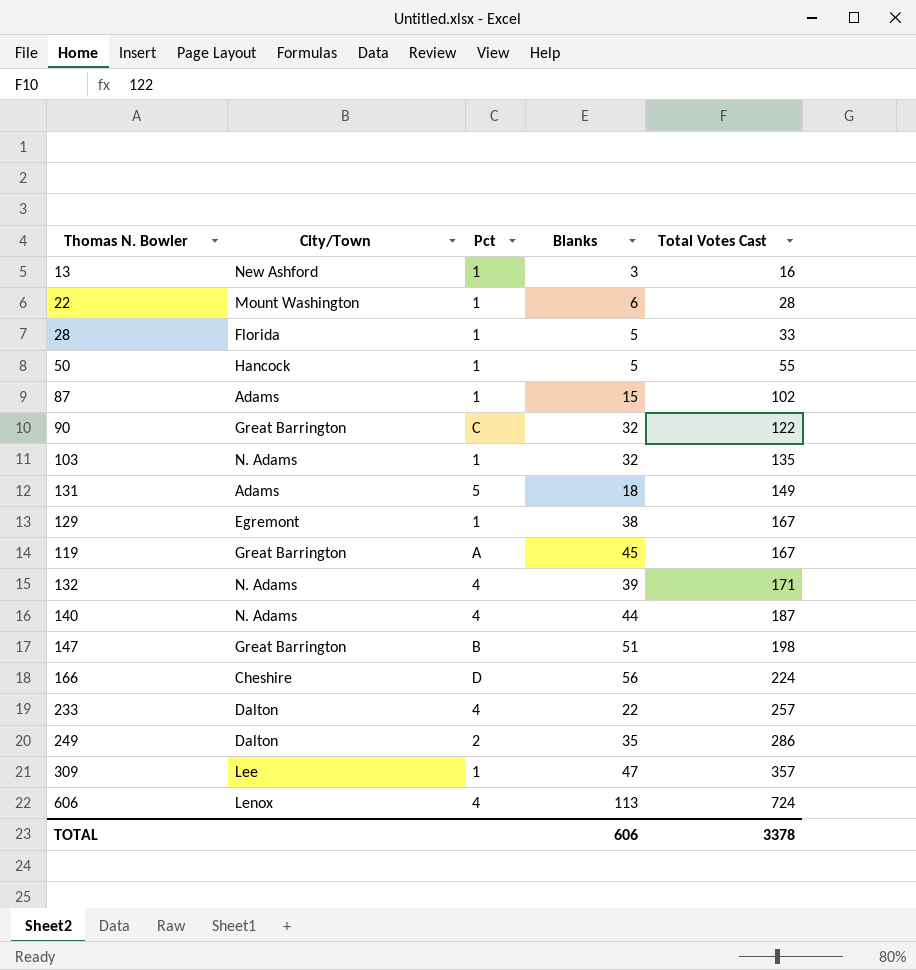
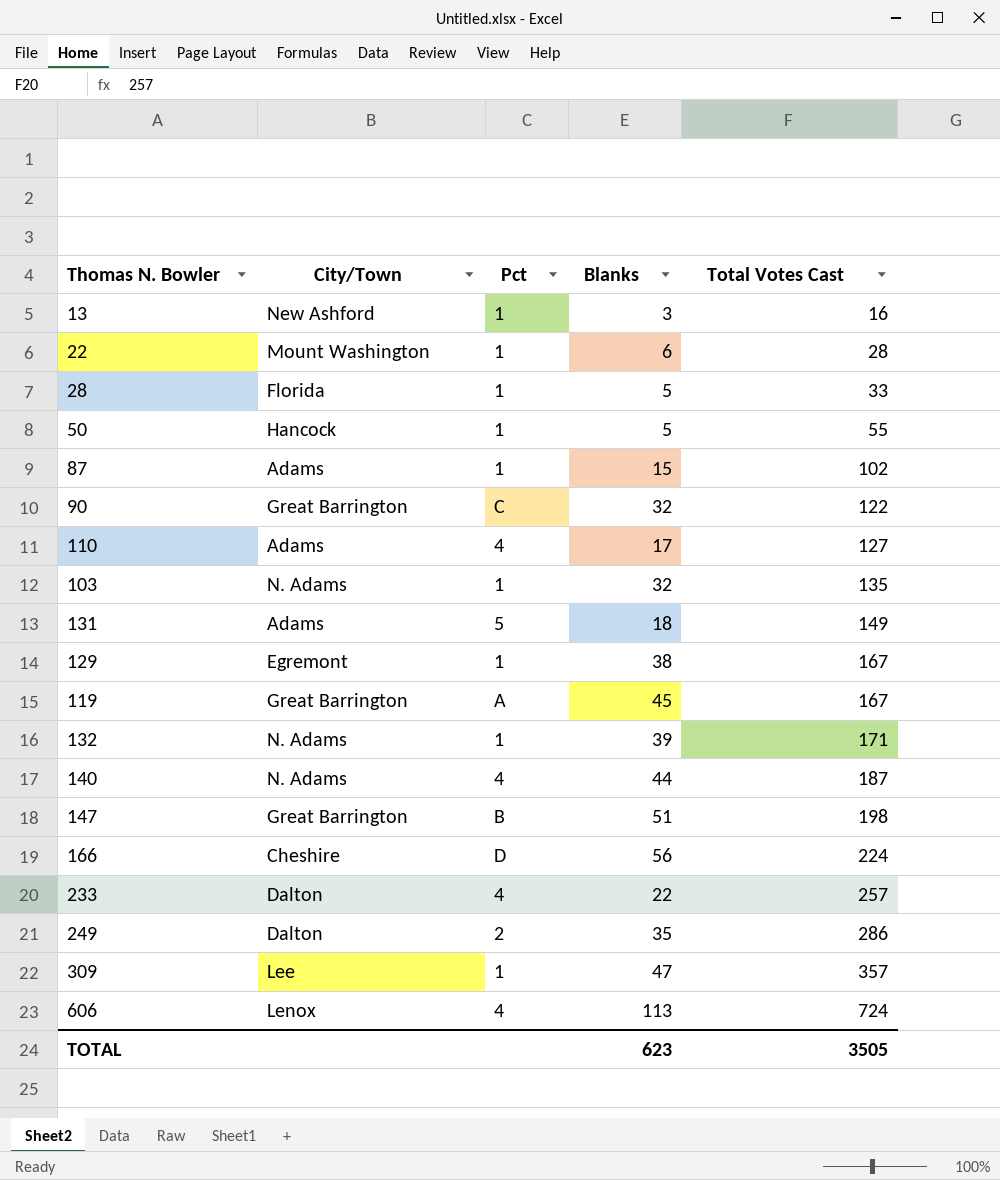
row 110: none -> Adams | 4 | 17 | 127
132 | Pct: 4 -> 1
TOTAL | Blanks: 606 -> 623
TOTAL | Total Votes Cast: 3378 -> 3505

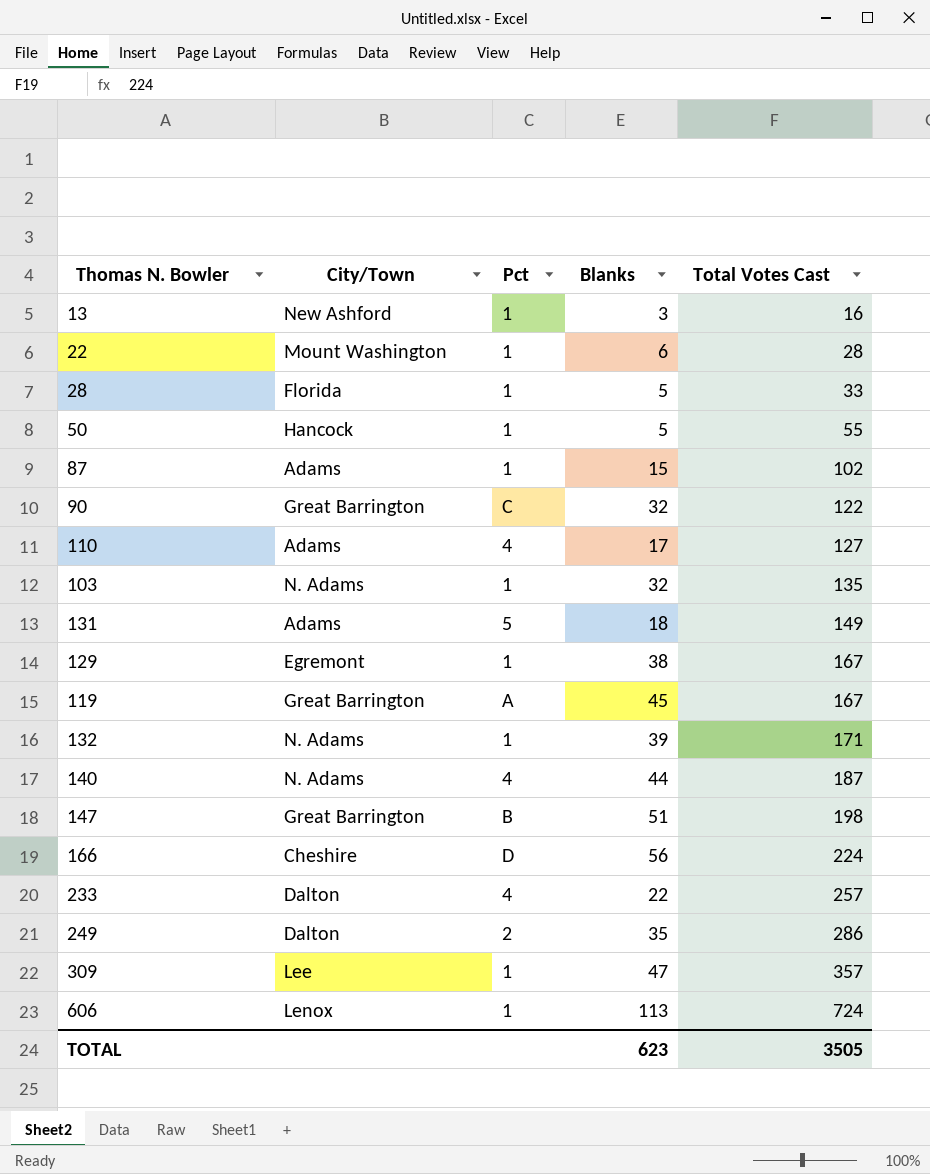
606 | Pct: 4 -> 1

